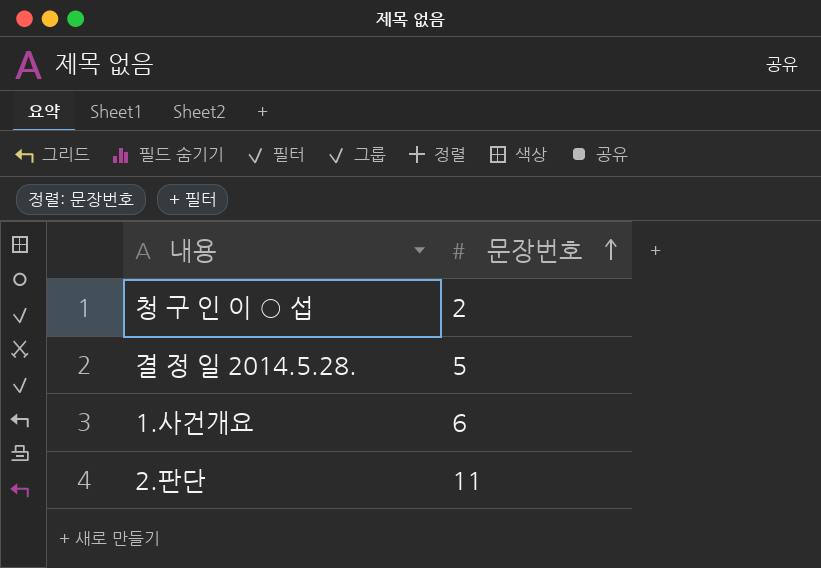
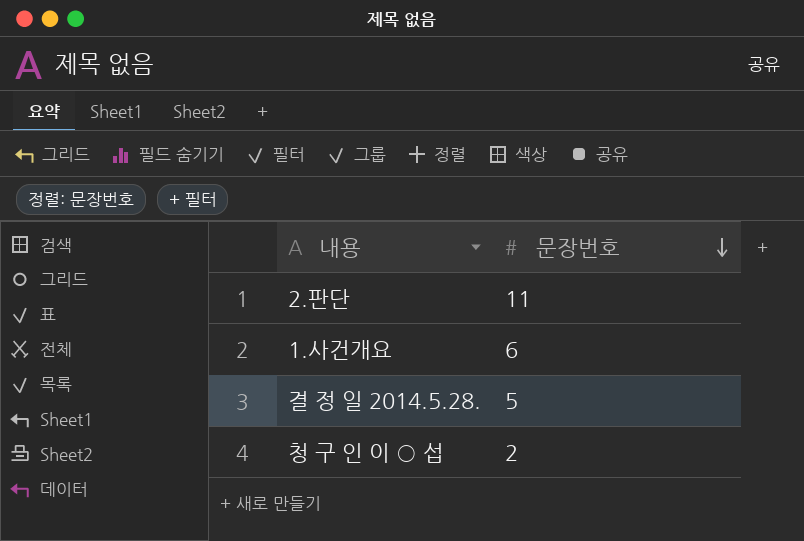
row order: 문장번호 ascending -> 문장번호 descending

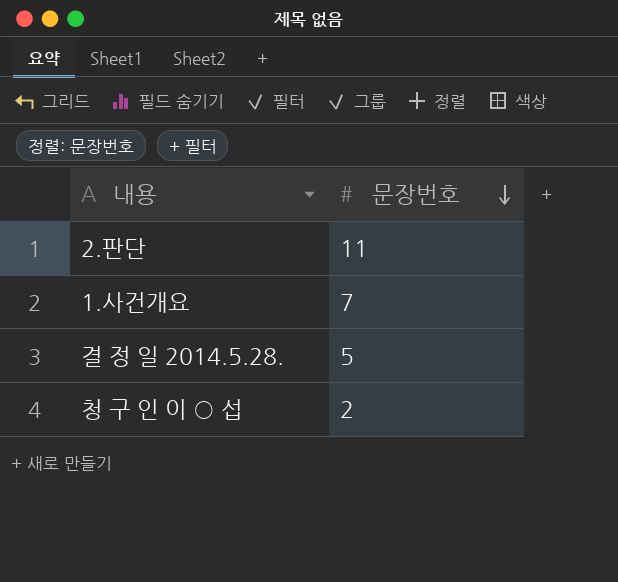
1.사건개요 | 문장번호: 6 -> 7

